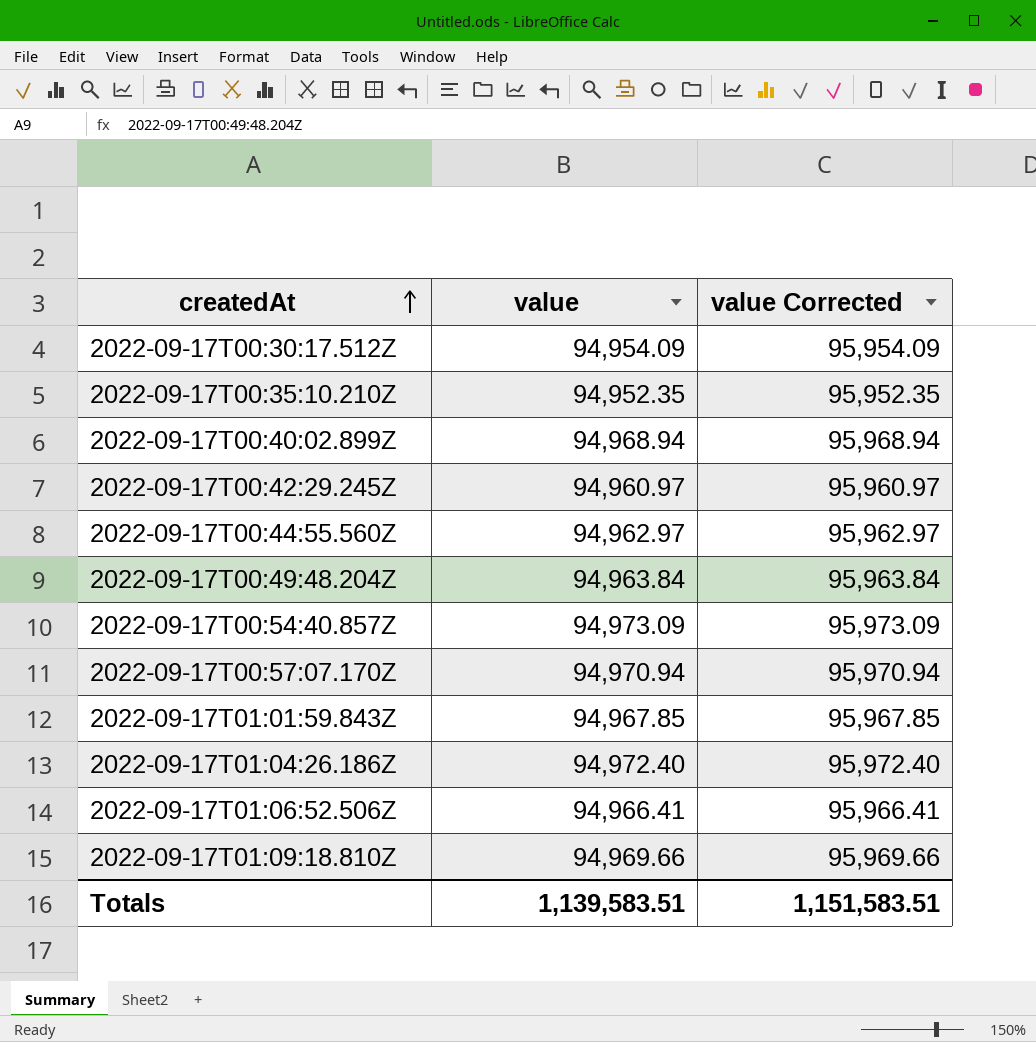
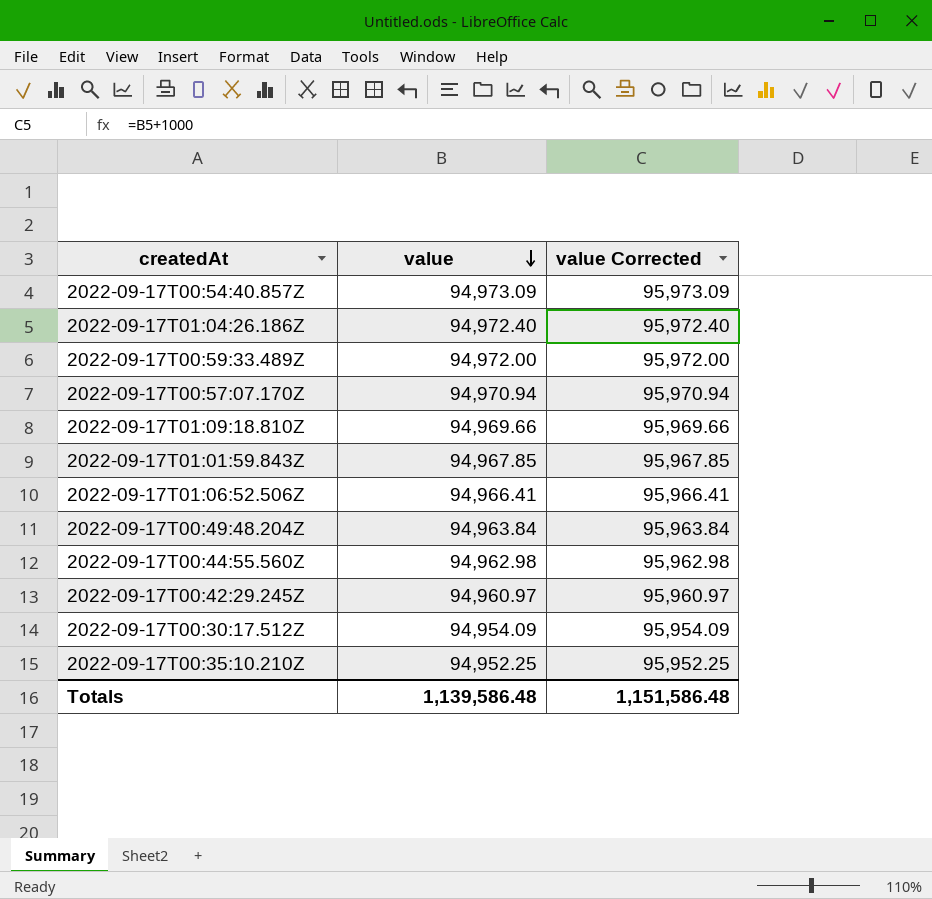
row order: createdAt ascending -> value descending
row 2022-09-17T00:40:02.899Z: 94,968.94 | 95,968.94 -> none
row 2022-09-17T00:59:33.489Z: none -> 94,972.00 | 95,972.00
2022-09-17T00:44:55.560Z | value: 94,962.97 -> 94,962.98
2022-09-17T00:44:55.560Z | value Corrected: 95,962.97 -> 95,962.98
2022-09-17T00:35:10.210Z | value: 94,952.35 -> 94,952.25
2022-09-17T00:35:10.210Z | value Corrected: 95,952.35 -> 95,952.25
Totals | value: 1,139,583.51 -> 1,139,586.48
Totals | value Corrected: 1,151,583.51 -> 1,151,586.48

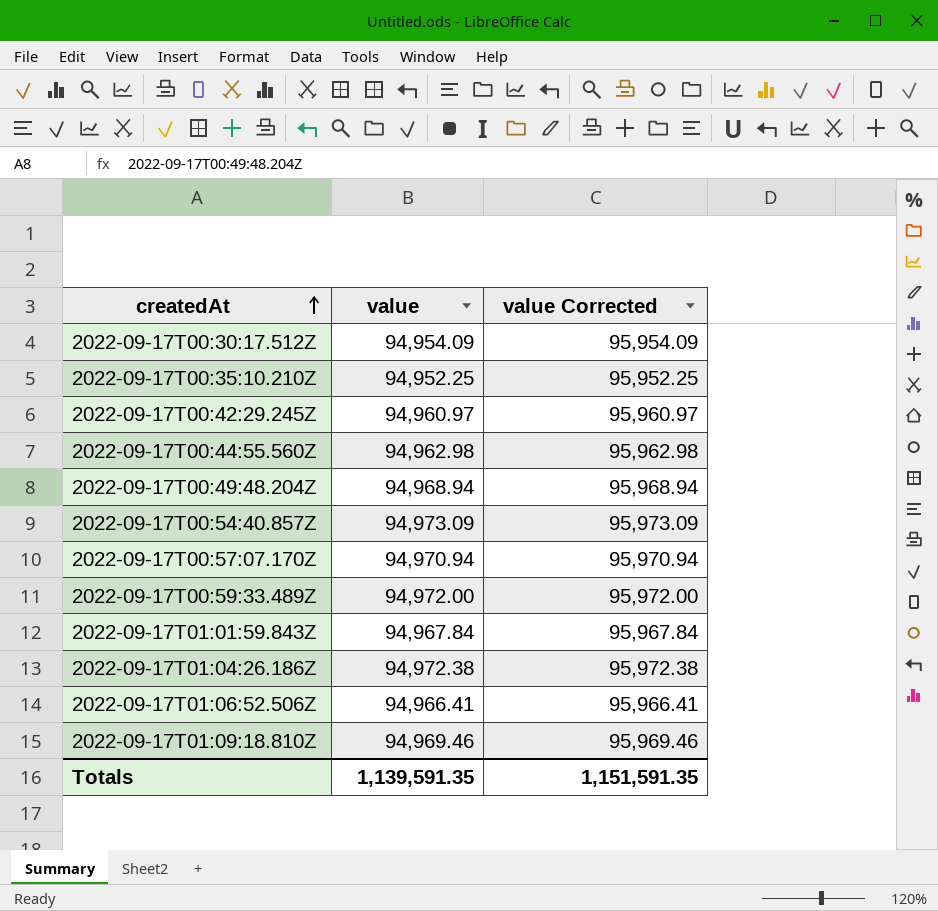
row order: value descending -> createdAt ascending
2022-09-17T00:49:48.204Z | value: 94,963.84 -> 94,968.94
2022-09-17T00:49:48.204Z | value Corrected: 95,963.84 -> 95,968.94
2022-09-17T01:01:59.843Z | value: 94,967.85 -> 94,967.84
2022-09-17T01:01:59.843Z | value Corrected: 95,967.85 -> 95,967.84
2022-09-17T01:04:26.186Z | value: 94,972.40 -> 94,972.38
2022-09-17T01:04:26.186Z | value Corrected: 95,972.40 -> 95,972.38
2022-09-17T01:09:18.810Z | value: 94,969.66 -> 94,969.46
2022-09-17T01:09:18.810Z | value Corrected: 95,969.66 -> 95,969.46
Totals | value: 1,139,586.48 -> 1,139,591.35
Totals | value Corrected: 1,151,586.48 -> 1,151,591.35

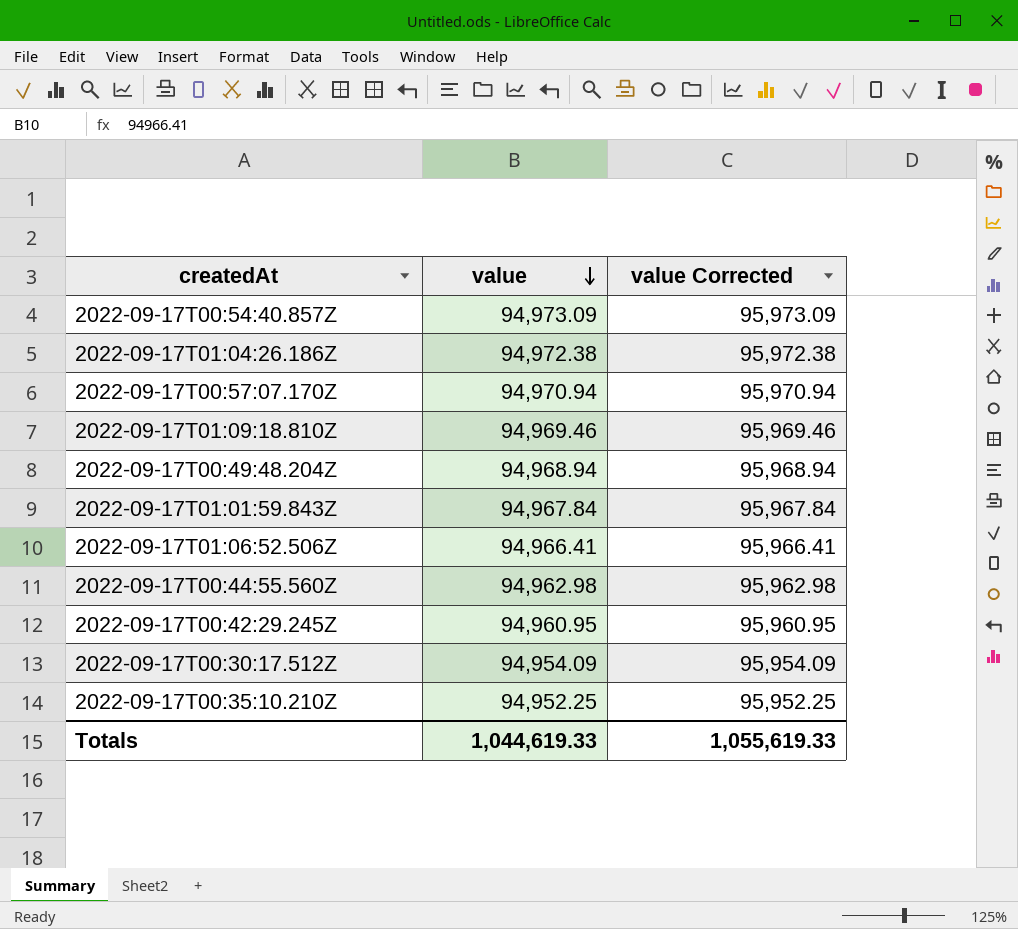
row order: createdAt ascending -> value descending
row 2022-09-17T00:59:33.489Z: 94,972.00 | 95,972.00 -> none
2022-09-17T00:42:29.245Z | value: 94,960.97 -> 94,960.95
2022-09-17T00:42:29.245Z | value Corrected: 95,960.97 -> 95,960.95
Totals | value: 1,139,591.35 -> 1,044,619.33
Totals | value Corrected: 1,151,591.35 -> 1,055,619.33

